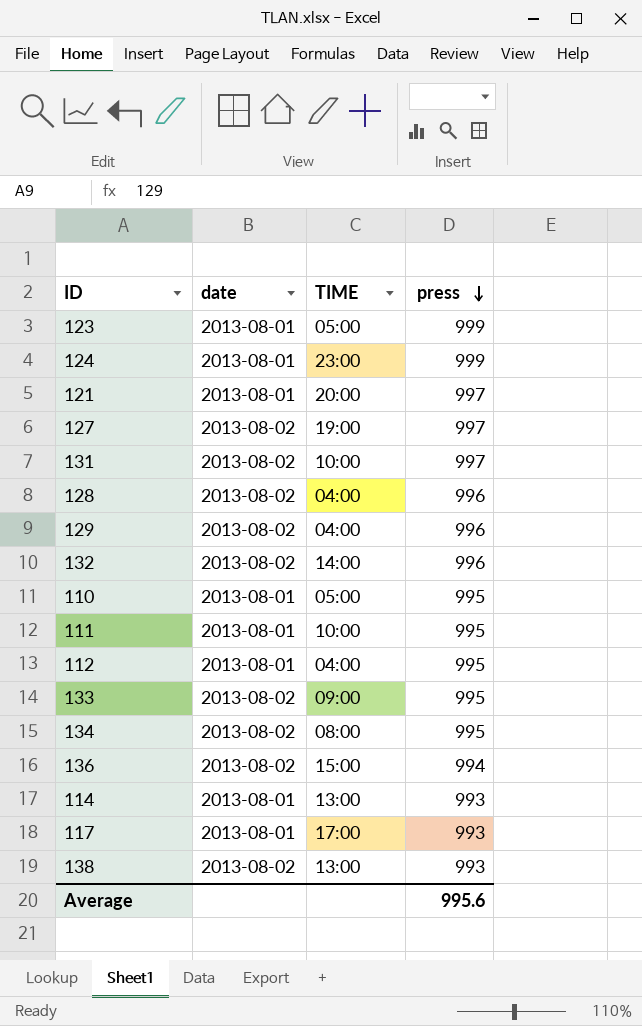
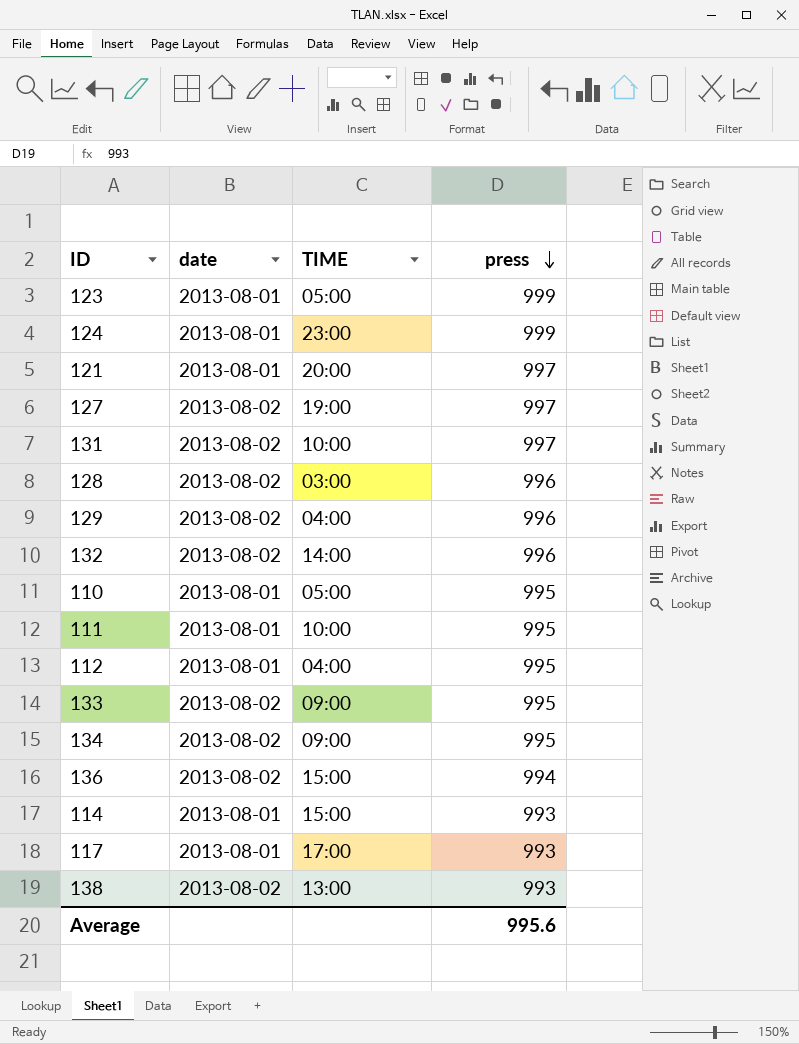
128 | TIME: 04:00 -> 03:00
134 | TIME: 08:00 -> 09:00
114 | TIME: 13:00 -> 15:00

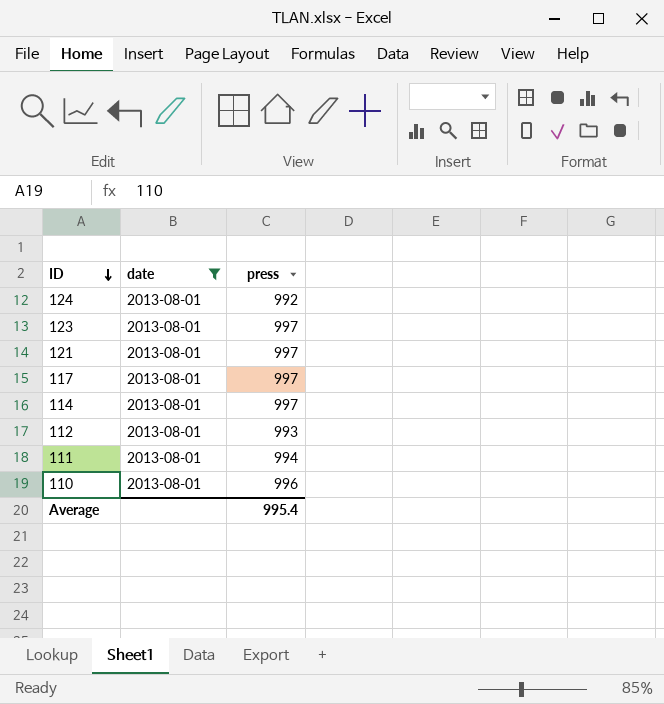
filter: none -> date = 2013-08-01
row order: press descending -> ID descending
column TIME | position: 3 -> none
124 | press: 999 -> 992
123 | press: 999 -> 997
117 | press: 993 -> 997
114 | press: 993 -> 997
112 | press: 995 -> 993
111 | press: 995 -> 994
110 | press: 995 -> 996
Average | press: 995.6 -> 995.4

